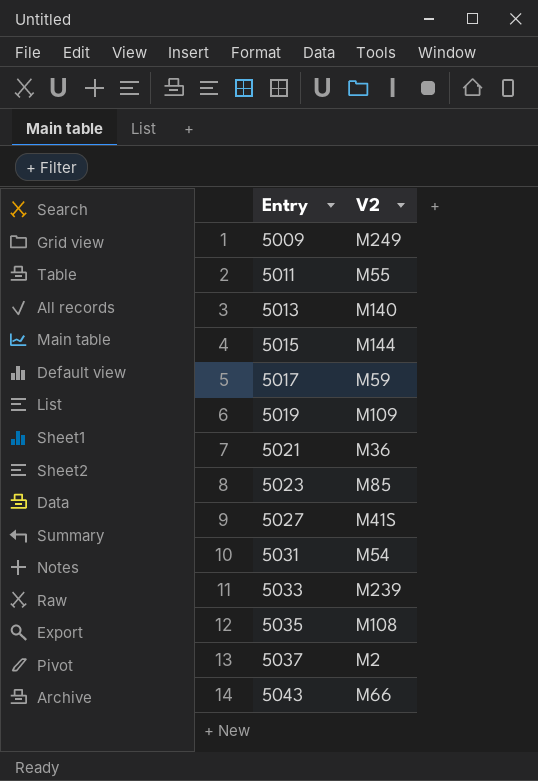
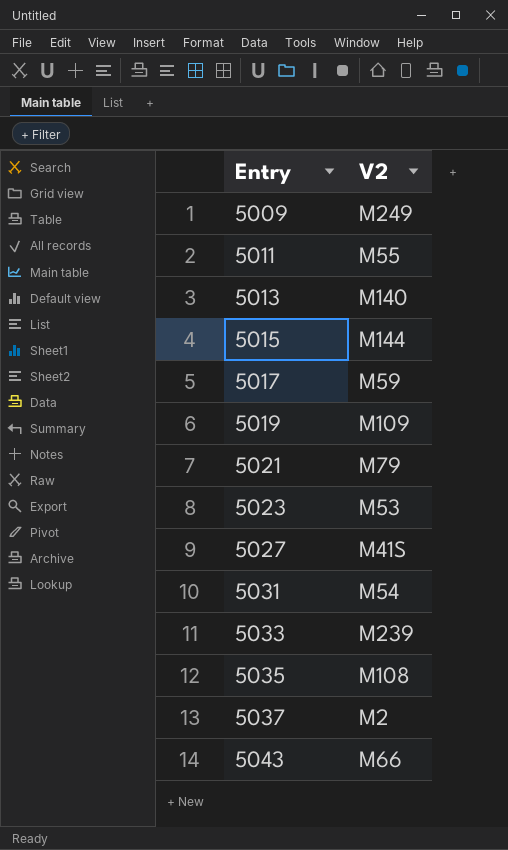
5021 | V2: M36 -> M79
5023 | V2: M85 -> M53

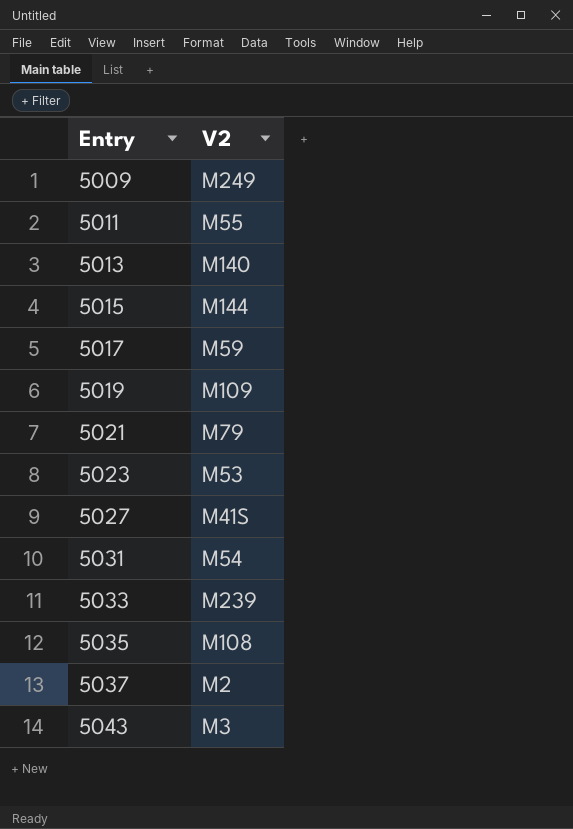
5043 | V2: M66 -> M3

